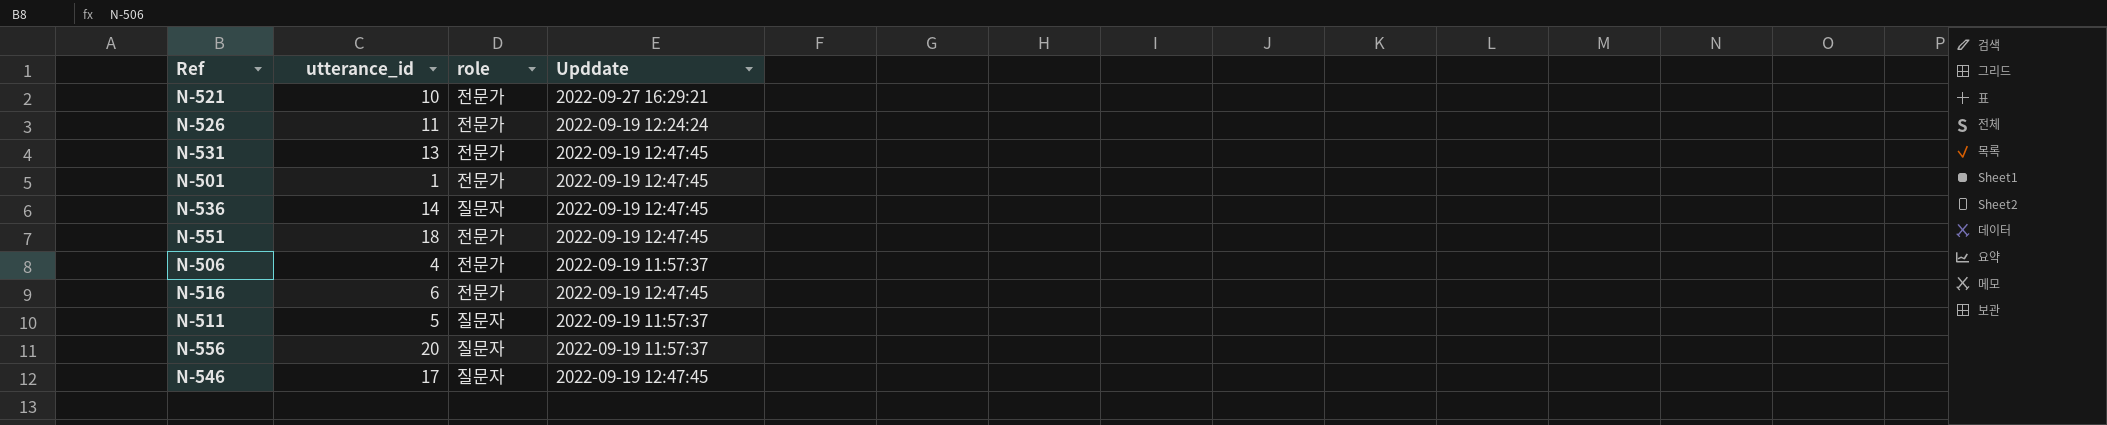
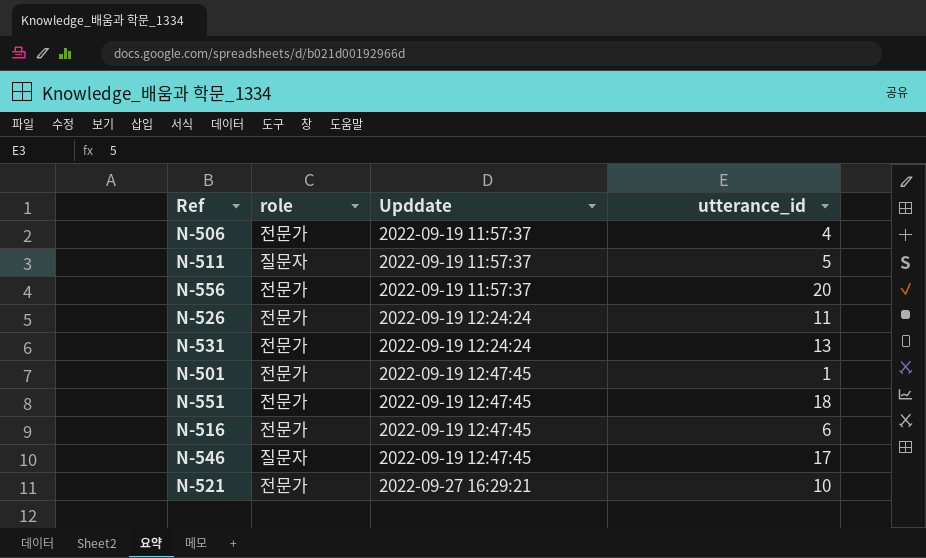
row order: none -> Upddate ascending
column utterance_id | position: 2 -> 4
row N-536: 14 | 질문자 | 2022-09-19 12:47:45 -> none
N-556 | role: 질문자 -> 전문가
N-531 | Upddate: 2022-09-19 12:47:45 -> 2022-09-19 12:24:24

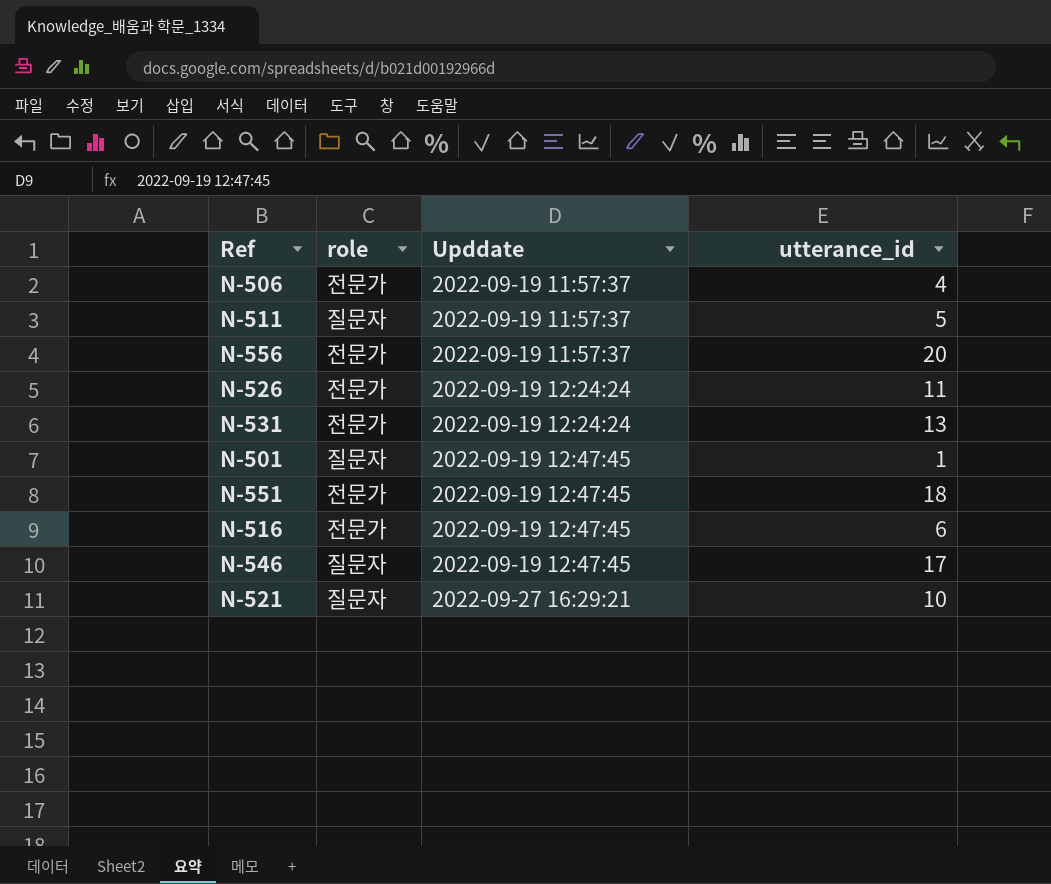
N-501 | role: 전문가 -> 질문자
N-521 | role: 전문가 -> 질문자

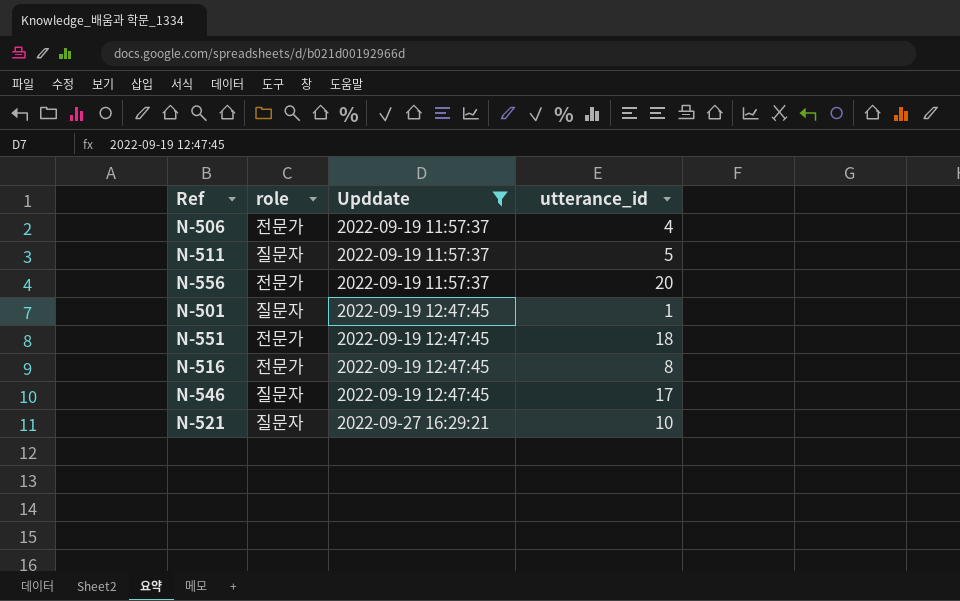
filter: none -> Upddate != 2022-09-19 12:24:24
N-516 | utterance_id: 6 -> 8

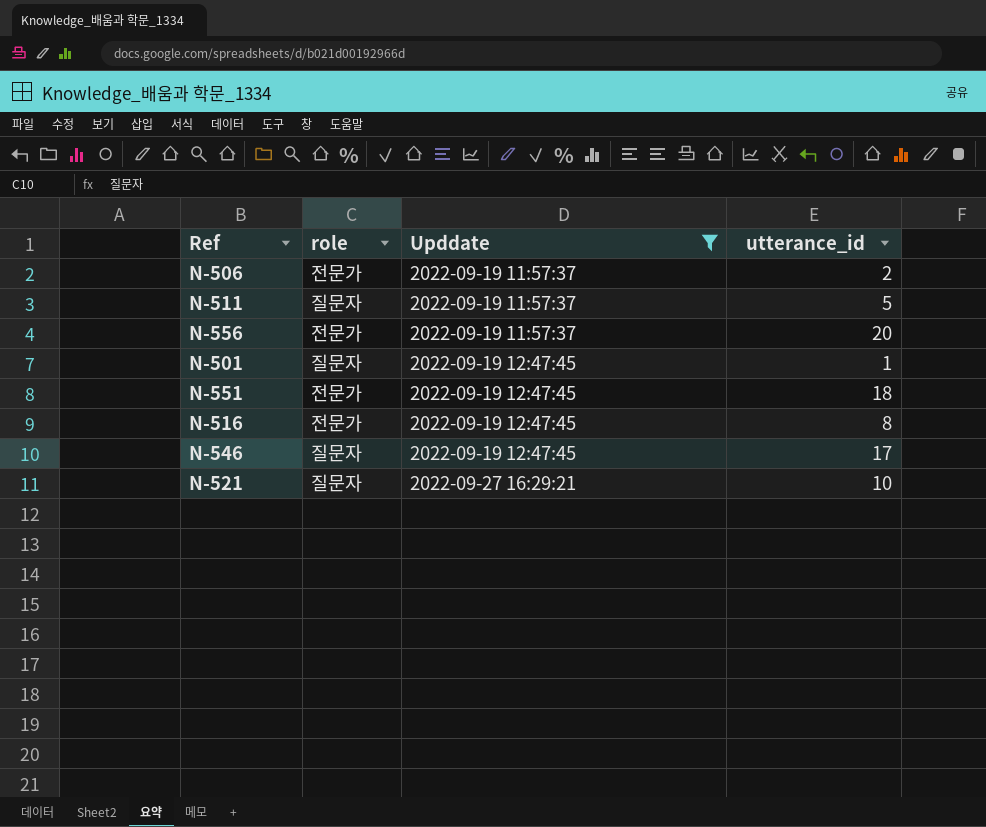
N-506 | utterance_id: 4 -> 2

